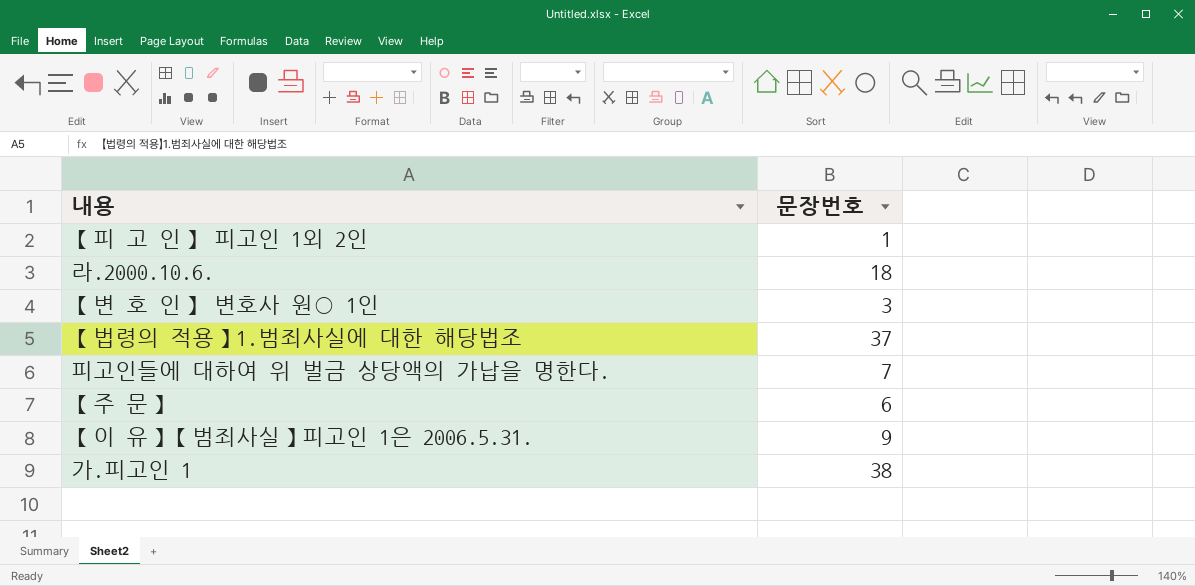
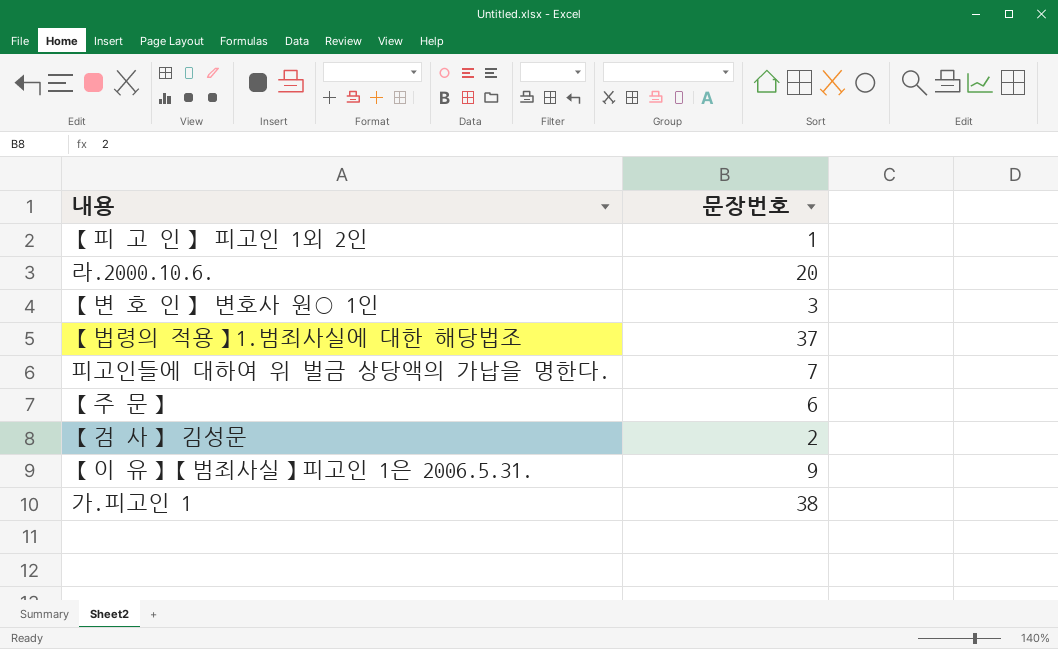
라.2000.10.6. | 문장번호: 18 -> 20
row 【검 사】 김성문: none -> 2

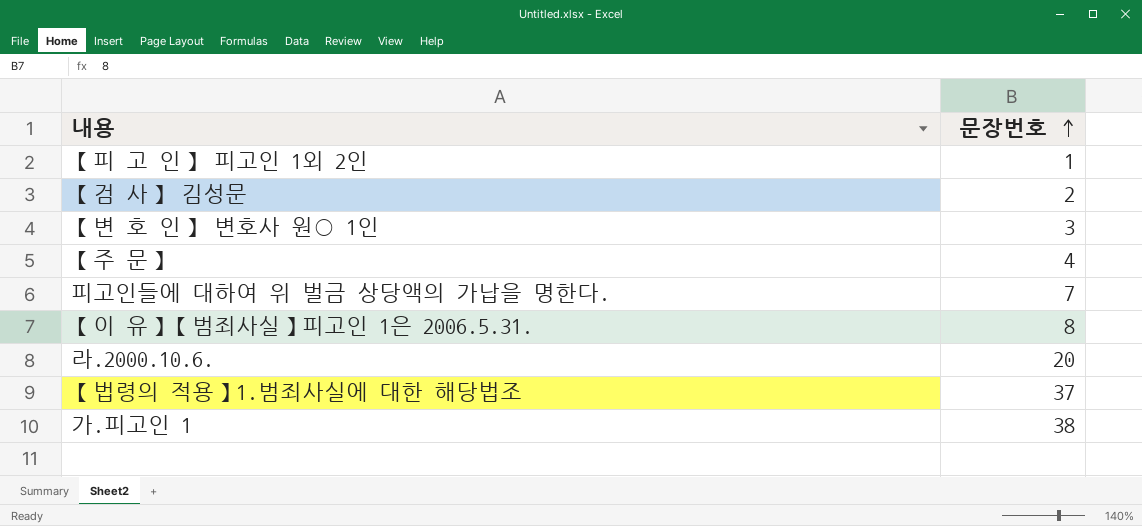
row order: none -> 문장번호 ascending
【주 문】 | 문장번호: 6 -> 4
【이 유】【범죄사실】피고인 1은 2006.5.31. | 문장번호: 9 -> 8

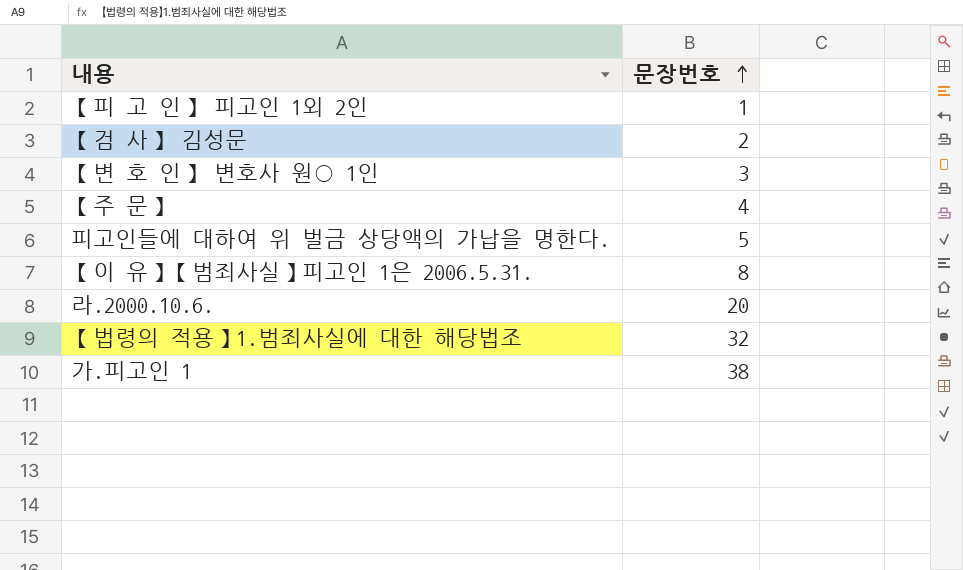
피고인들에 대하여 위 벌금 상당액의 가납을 명한다. | 문장번호: 7 -> 5
【법령의 적용】1.범죄사실에 대한 해당법조 | 문장번호: 37 -> 32

